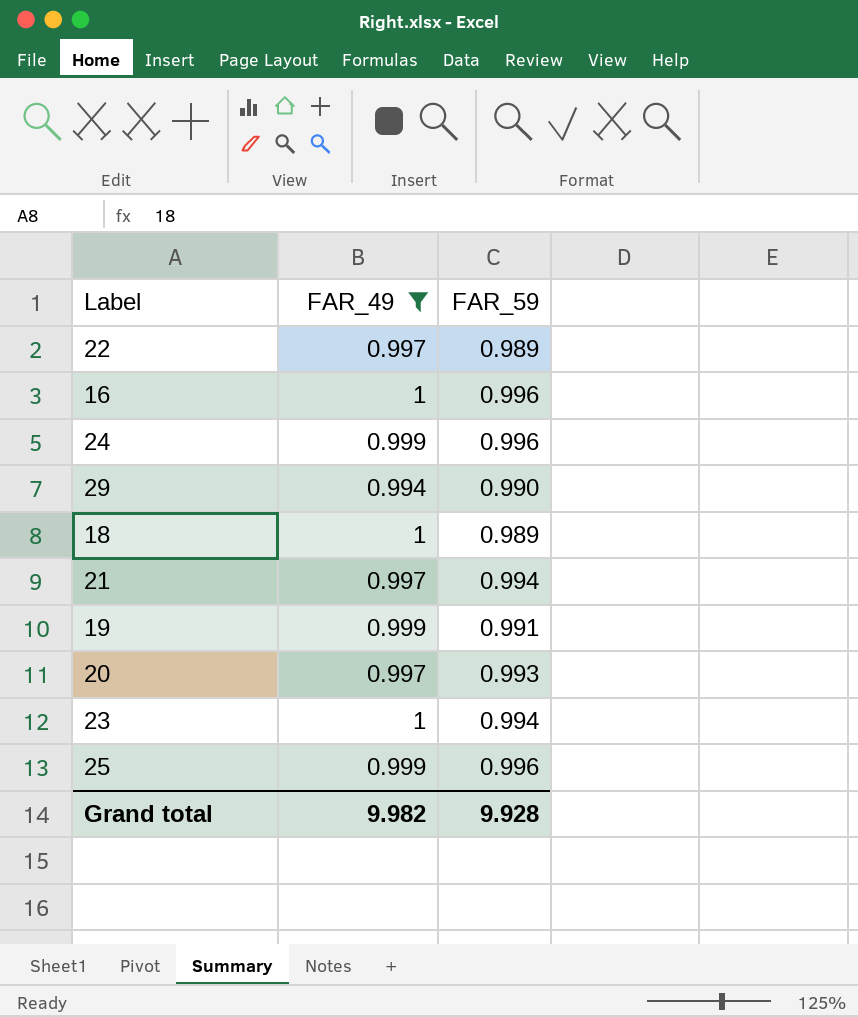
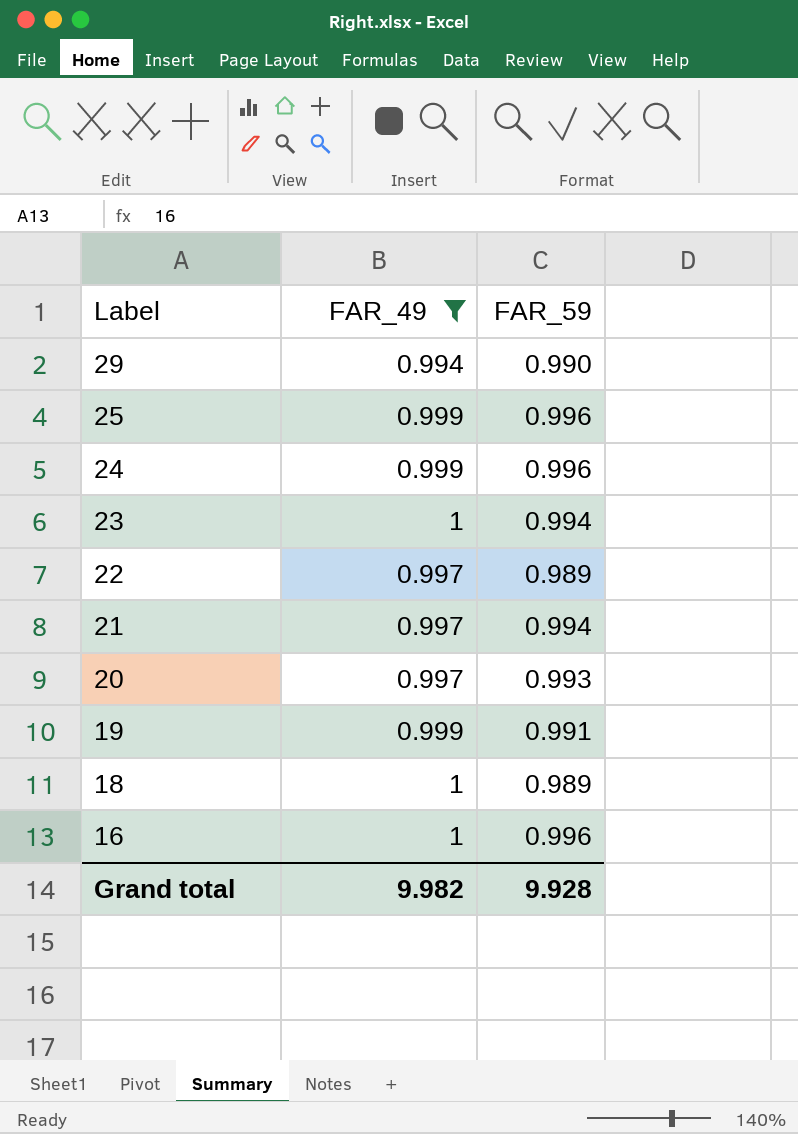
row order: none -> Label descending

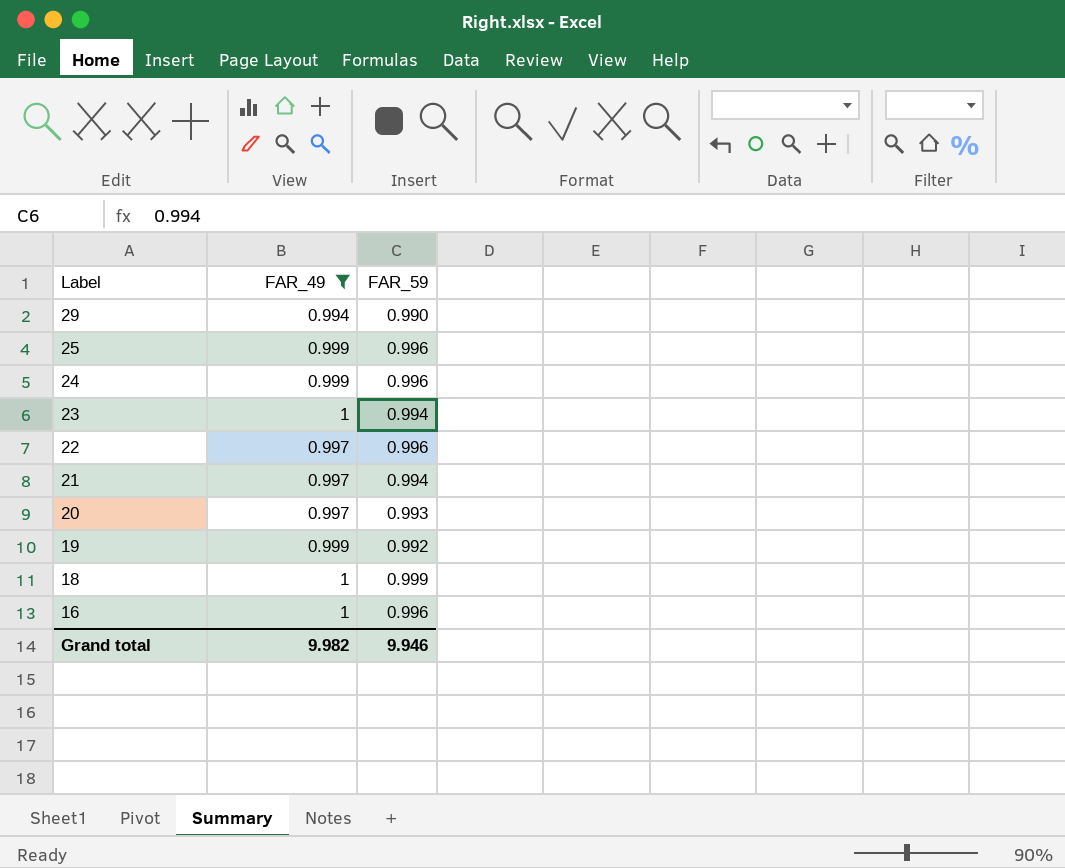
22 | FAR_59: 0.989 -> 0.996
19 | FAR_59: 0.991 -> 0.992
18 | FAR_59: 0.989 -> 0.999
Grand total | FAR_59: 9.928 -> 9.946

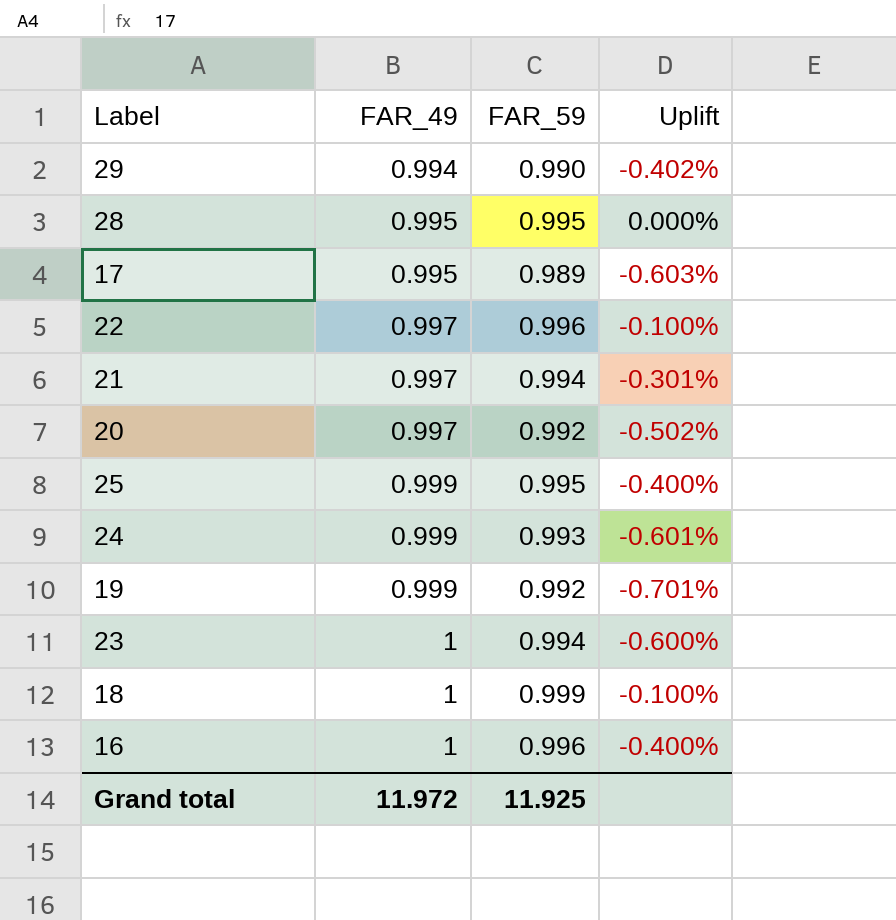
filter: FAR_49 != 0.995 -> none
row order: Label descending -> FAR_49 ascending
column Uplift | formula: none -> ([FAR_59] - [FAR_49]) / [FAR_49]
20 | FAR_59: 0.993 -> 0.992
25 | FAR_59: 0.996 -> 0.995
24 | FAR_59: 0.996 -> 0.993
Grand total | FAR_49: 9.982 -> 11.972
Grand total | FAR_59: 9.946 -> 11.925

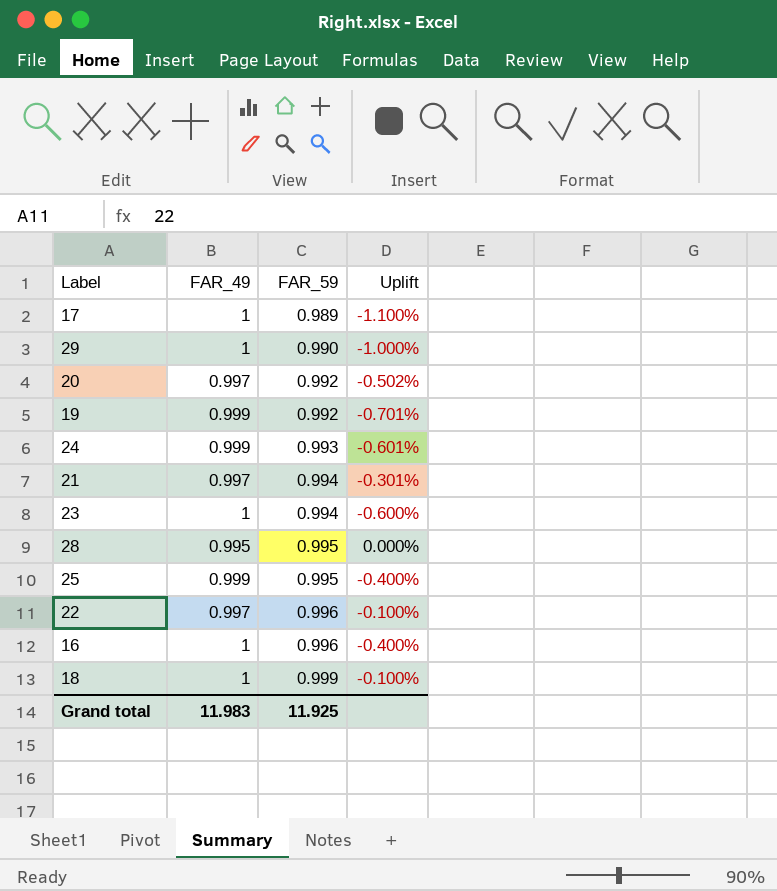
row order: FAR_49 ascending -> FAR_59 ascending
17 | FAR_49: 0.995 -> 1
17 | Uplift: -0.603% -> -1.100%
29 | FAR_49: 0.994 -> 1
29 | Uplift: -0.402% -> -1.000%
Grand total | FAR_49: 11.972 -> 11.983

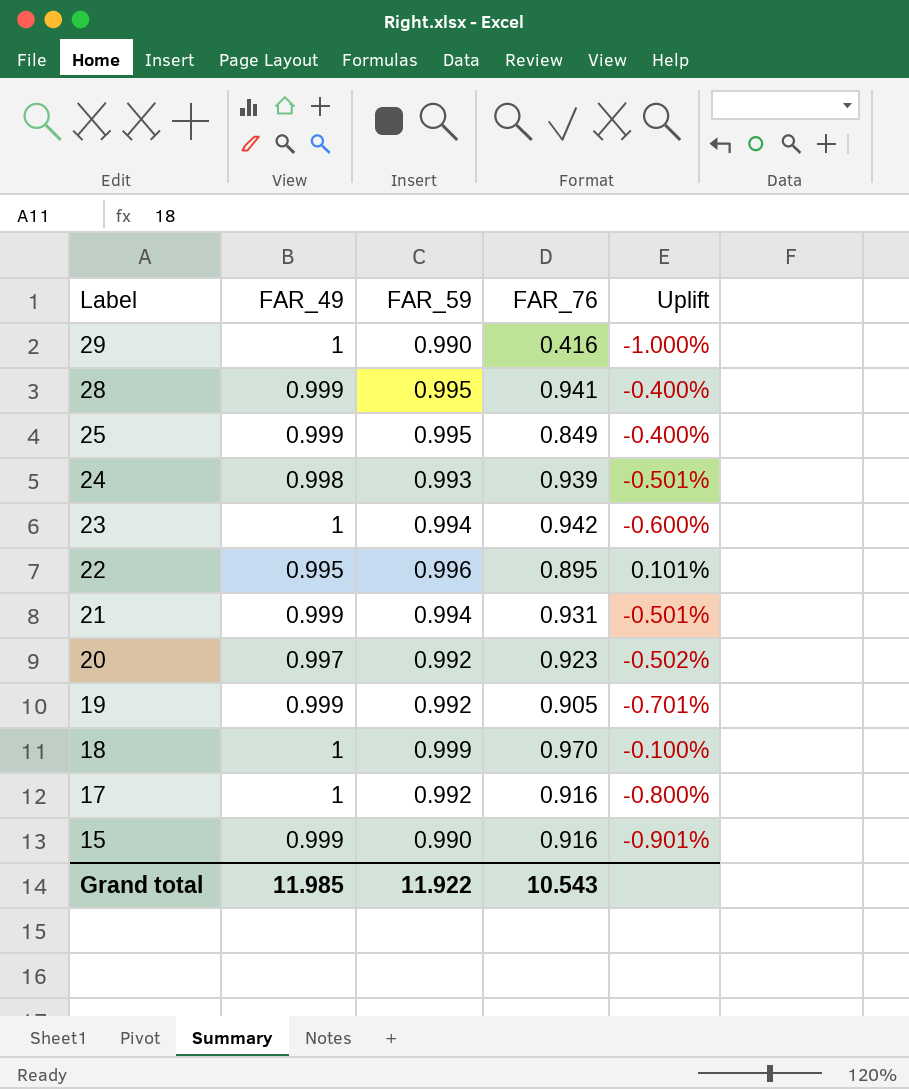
row order: FAR_59 ascending -> Label descending
column FAR_76 | position: none -> 4
row 16: 1 | 0.996 | -0.400% -> none
28 | FAR_49: 0.995 -> 0.999
28 | Uplift: 0.000% -> -0.400%
24 | FAR_49: 0.999 -> 0.998
24 | Uplift: -0.601% -> -0.501%
22 | FAR_49: 0.997 -> 0.995
22 | Uplift: -0.100% -> 0.101%
21 | FAR_49: 0.997 -> 0.999
21 | Uplift: -0.301% -> -0.501%
17 | FAR_59: 0.989 -> 0.992
17 | Uplift: -1.100% -> -0.800%
row 15: none -> 0.999 | 0.990 | 0.916 | -0.901%
Grand total | FAR_49: 11.983 -> 11.985
Grand total | FAR_59: 11.925 -> 11.922

